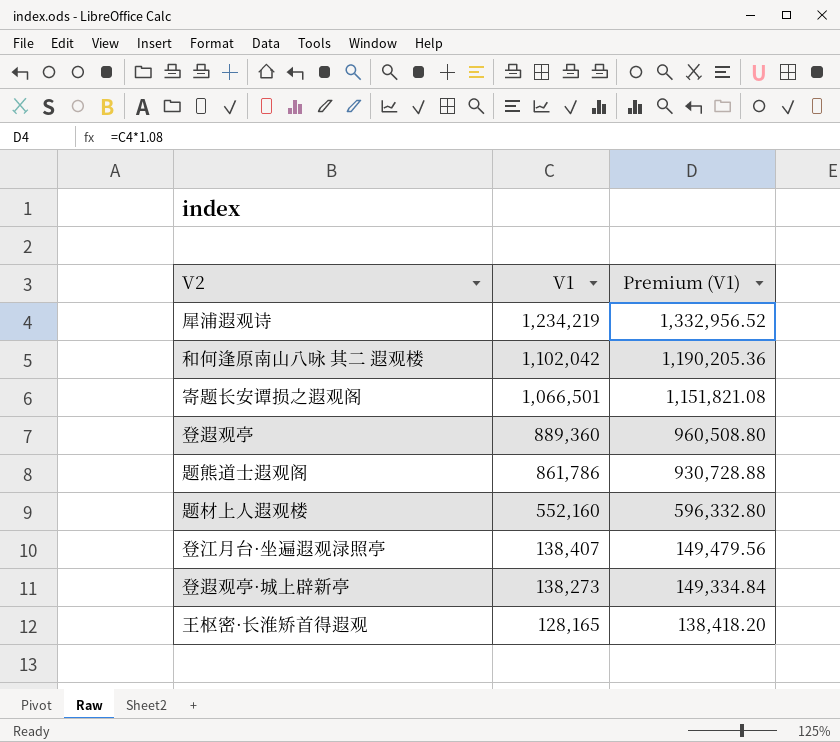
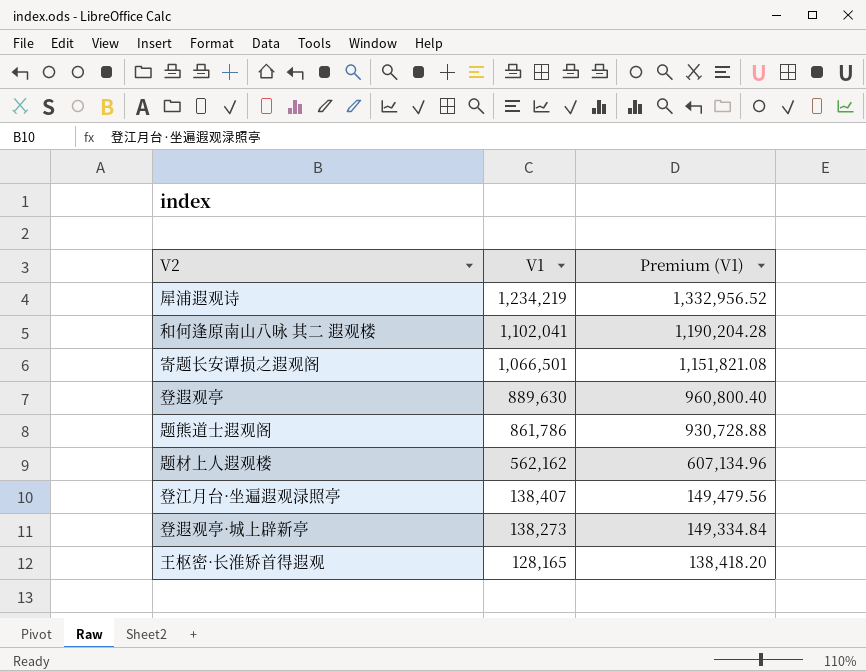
和何逢原南山八咏 其二 遐观楼 | V1: 1,102,042 -> 1,102,041
和何逢原南山八咏 其二 遐观楼 | Premium (V1): 1,190,205.36 -> 1,190,204.28
登遐观亭 | V1: 889,360 -> 889,630
登遐观亭 | Premium (V1): 960,508.80 -> 960,800.40
题材上人遐观楼 | V1: 552,160 -> 562,162
题材上人遐观楼 | Premium (V1): 596,332.80 -> 607,134.96

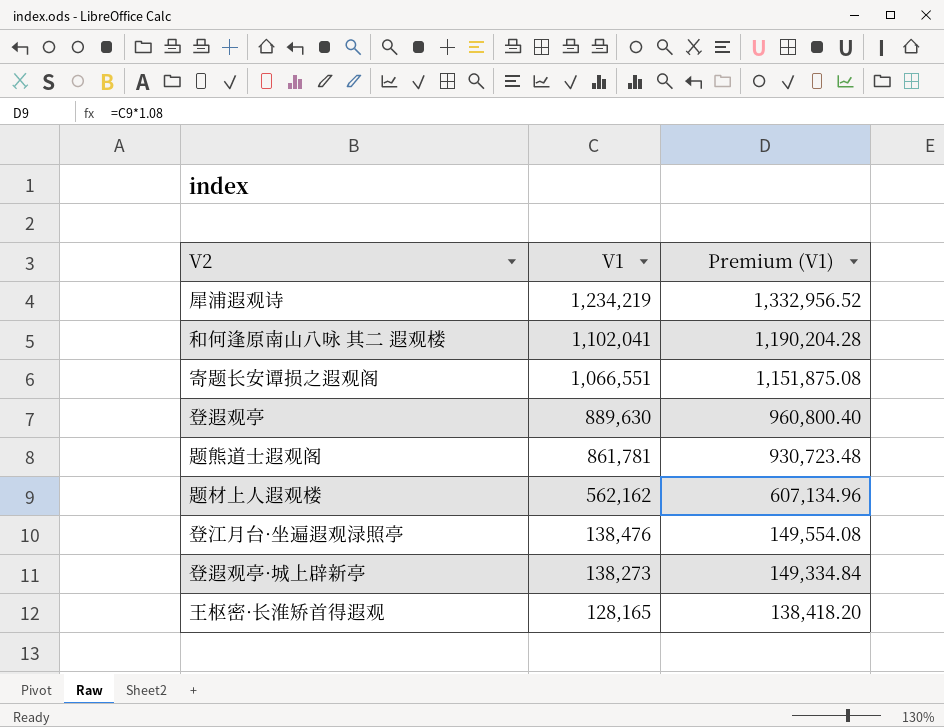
寄题长安谭损之遐观阁 | V1: 1,066,501 -> 1,066,551
寄题长安谭损之遐观阁 | Premium (V1): 1,151,821.08 -> 1,151,875.08
题熊道士遐观阁 | V1: 861,786 -> 861,781
题熊道士遐观阁 | Premium (V1): 930,728.88 -> 930,723.48
登江月台·坐遍遐观渌照亭 | V1: 138,407 -> 138,476
登江月台·坐遍遐观渌照亭 | Premium (V1): 149,479.56 -> 149,554.08

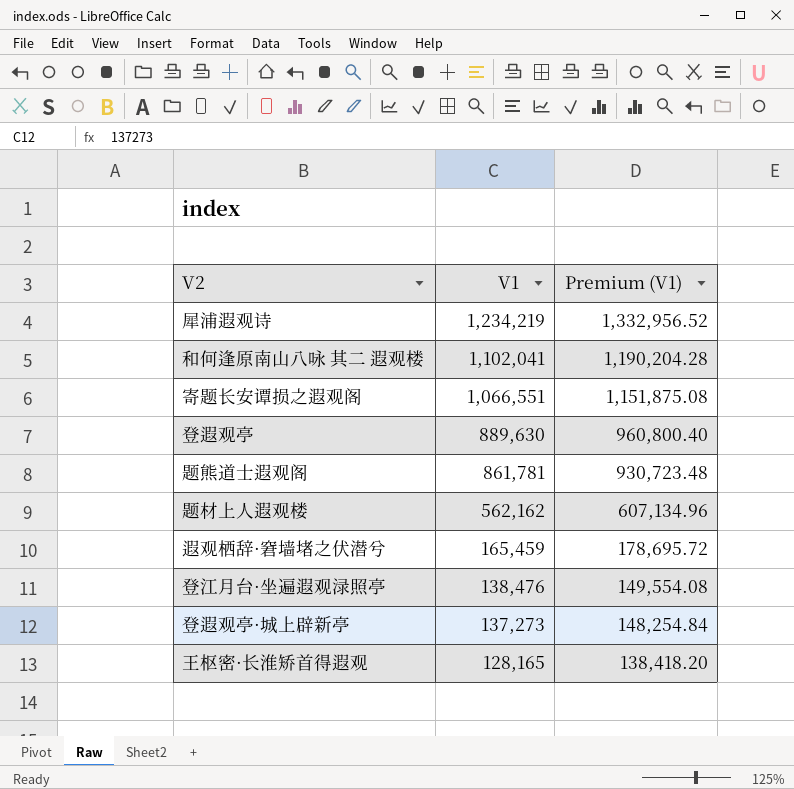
row 遐观栖辞·窘墙堵之伏潜兮: none -> 165,459 | 178,695.72
登遐观亭·城上辟新亭 | V1: 138,273 -> 137,273
登遐观亭·城上辟新亭 | Premium (V1): 149,334.84 -> 148,254.84

